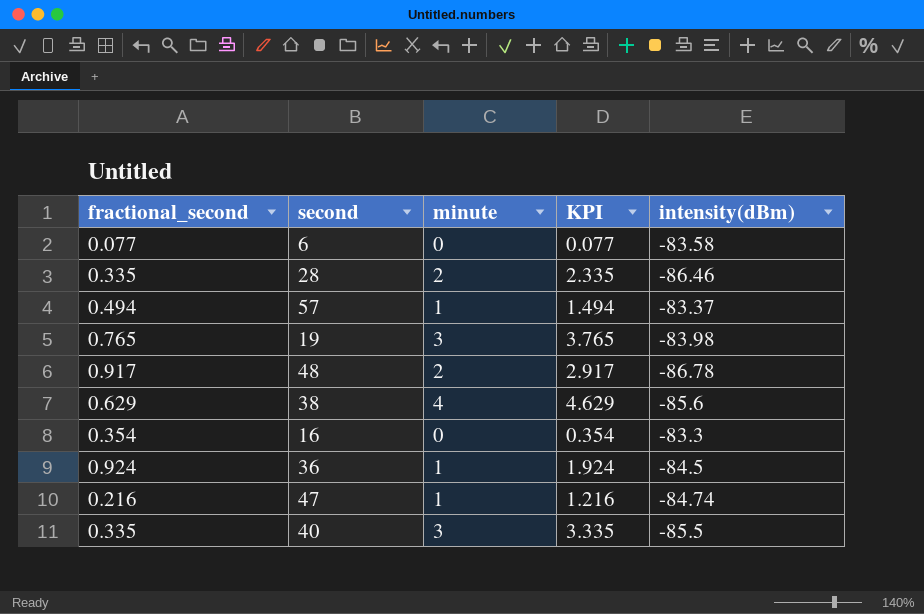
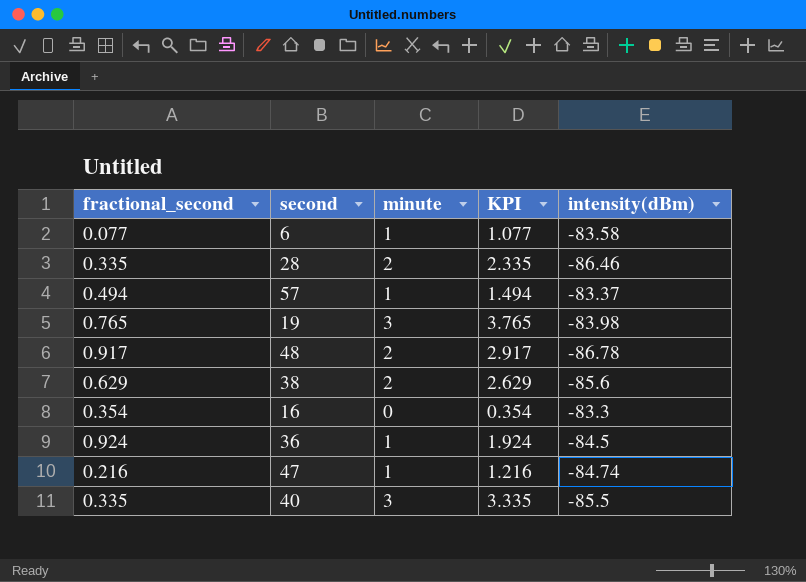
6 | minute: 0 -> 1
6 | KPI: 0.077 -> 1.077
38 | minute: 4 -> 2
38 | KPI: 4.629 -> 2.629

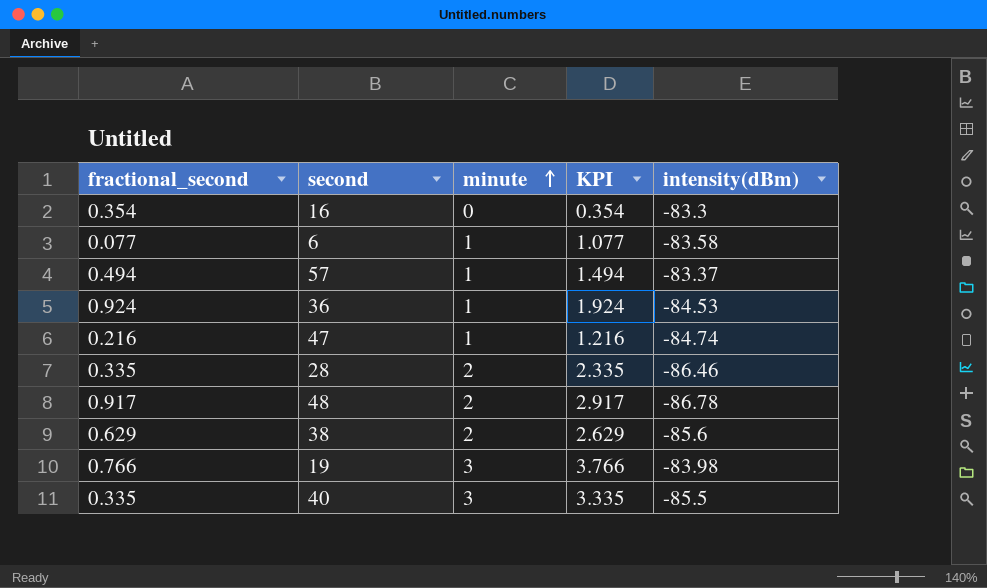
row order: none -> minute ascending
36 | intensity(dBm): -84.5 -> -84.53
19 | fractional_second: 0.765 -> 0.766
19 | KPI: 3.765 -> 3.766

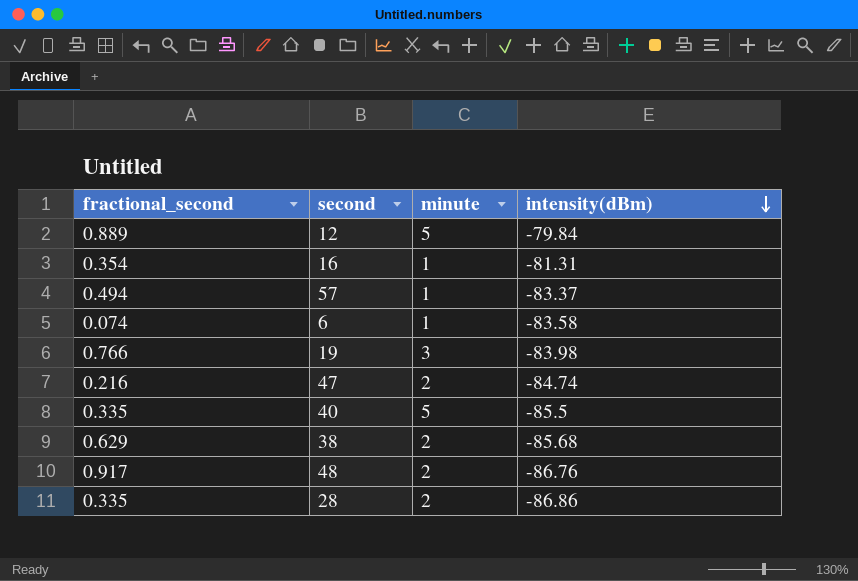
row order: minute ascending -> intensity(dBm) descending
column KPI | formula: [fractional_second] + [minute] -> none
row 36: 0.924 | 1 | 1.924 | -84.53 -> none
row 12: none -> 0.889 | 5 | -79.84
16 | minute: 0 -> 1
16 | intensity(dBm): -83.3 -> -81.31
6 | fractional_second: 0.077 -> 0.074
47 | minute: 1 -> 2
40 | minute: 3 -> 5
38 | intensity(dBm): -85.6 -> -85.68
48 | intensity(dBm): -86.78 -> -86.76
28 | intensity(dBm): -86.46 -> -86.86

